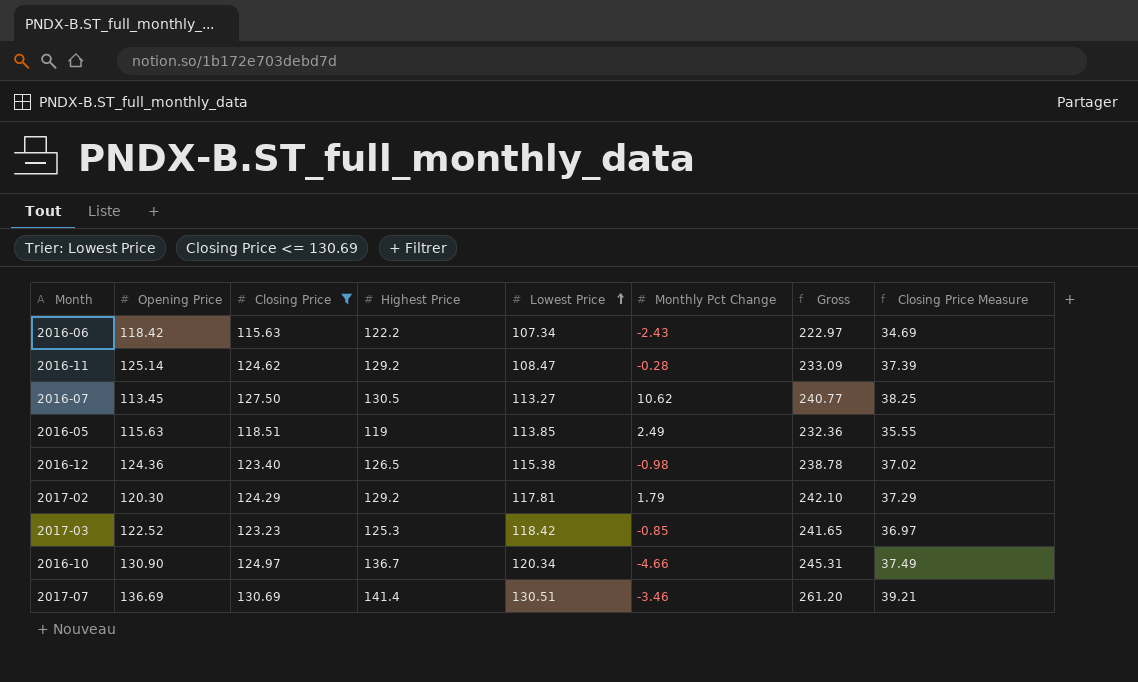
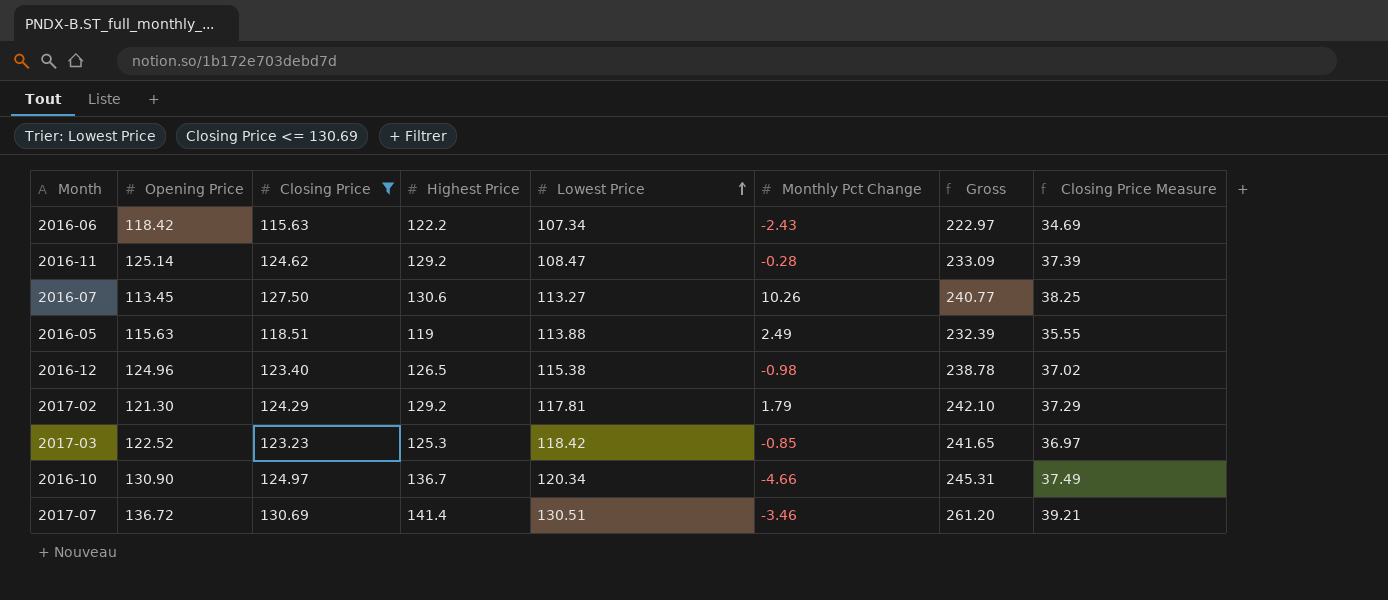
2016-07 | Highest Price: 130.5 -> 130.6
2016-07 | Monthly Pct Change: 10.62 -> 10.26
2016-05 | Lowest Price: 113.85 -> 113.88
2016-05 | Gross: 232.36 -> 232.39
2016-12 | Opening Price: 124.36 -> 124.96
2017-02 | Opening Price: 120.30 -> 121.30
2017-07 | Opening Price: 136.69 -> 136.72

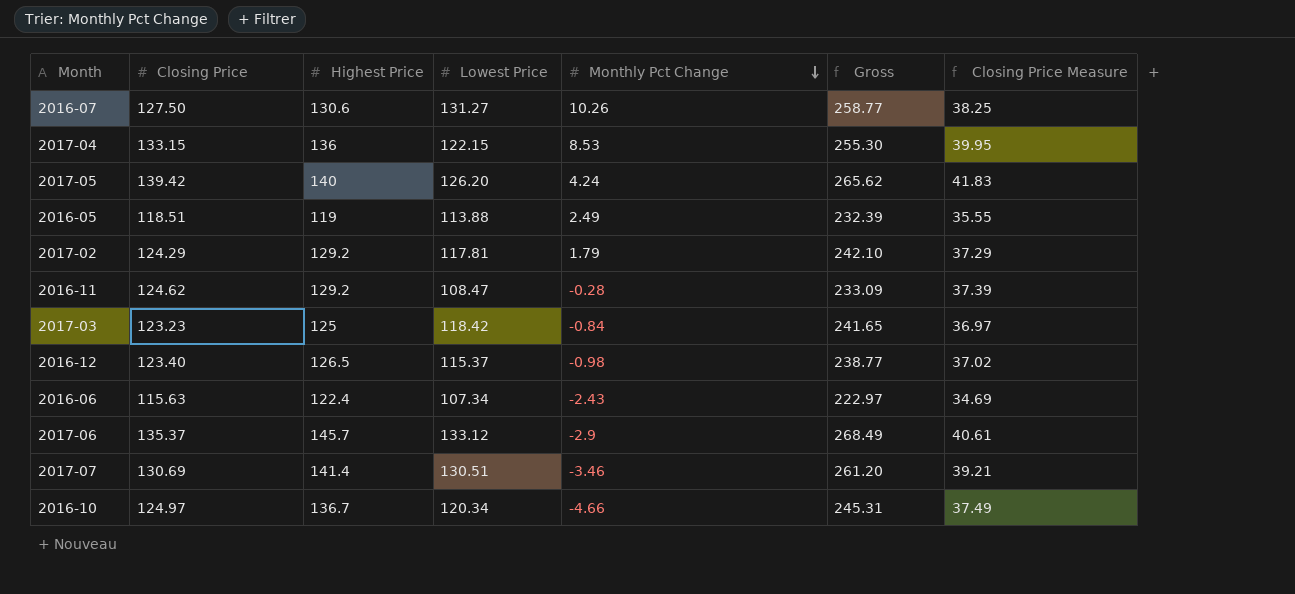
filter: Closing Price <= 130.69 -> none
row order: Lowest Price ascending -> Monthly Pct Change descending
column Opening Price | position: 2 -> none
2016-07 | Lowest Price: 113.27 -> 131.27
2016-07 | Gross: 240.77 -> 258.77
2017-03 | Highest Price: 125.3 -> 125
2017-03 | Monthly Pct Change: -0.85 -> -0.84
2016-12 | Lowest Price: 115.38 -> 115.37
2016-12 | Gross: 238.78 -> 238.77
2016-06 | Highest Price: 122.2 -> 122.4

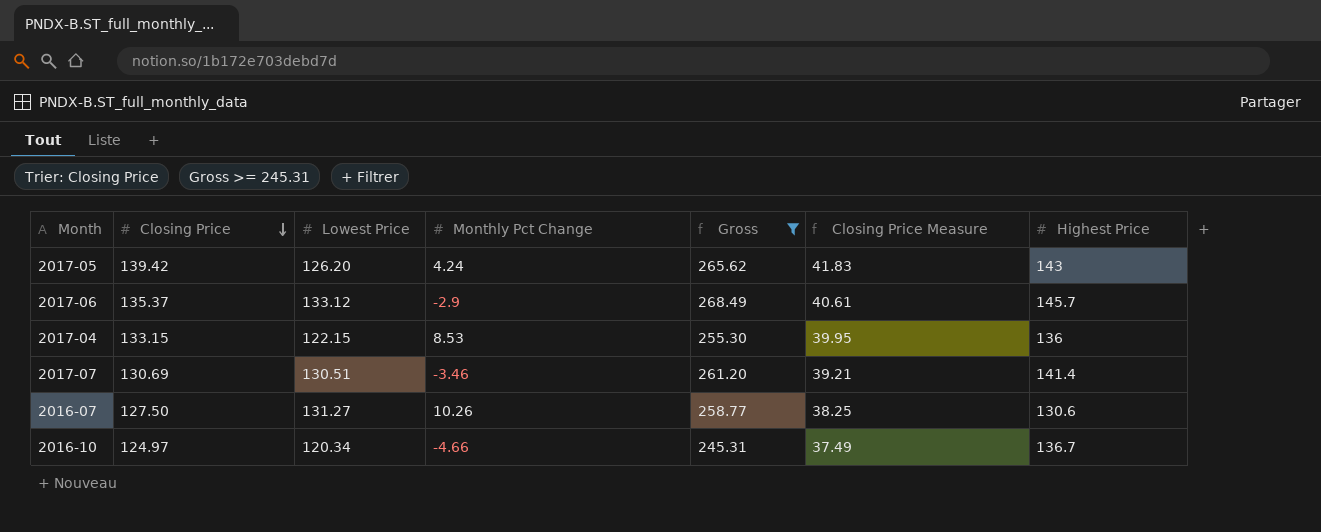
filter: none -> Gross >= 245.31
row order: Monthly Pct Change descending -> Closing Price descending
column Highest Price | position: 3 -> 7
2017-05 | Highest Price: 140 -> 143

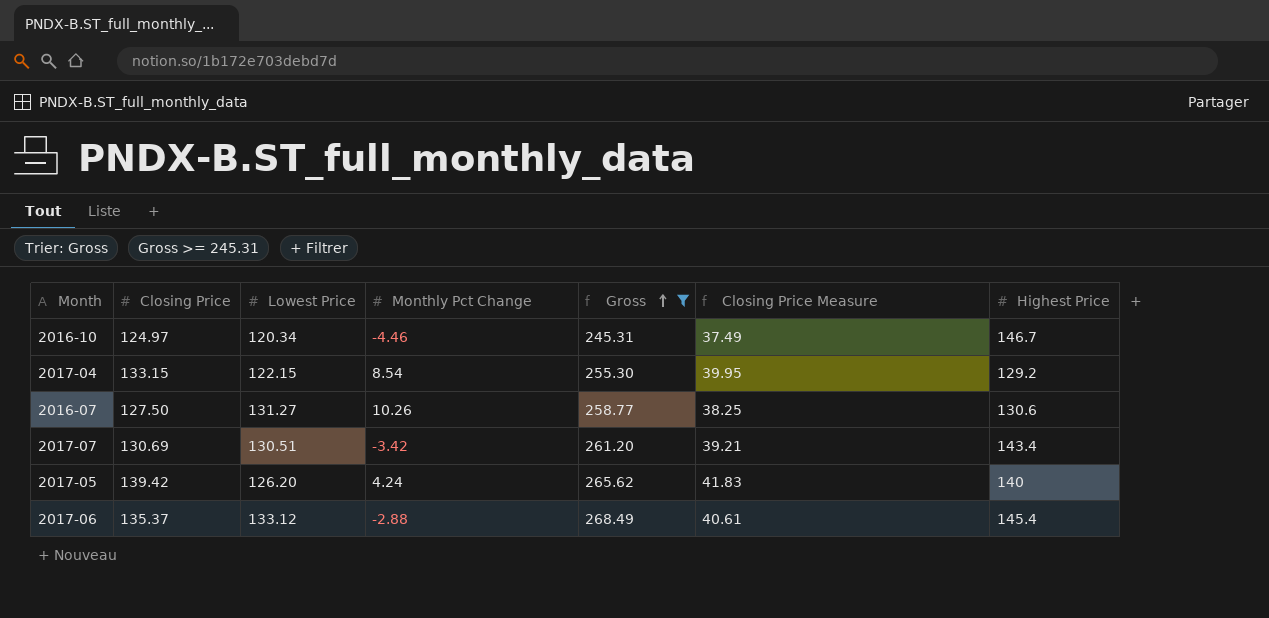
row order: Closing Price descending -> Gross ascending
2016-10 | Monthly Pct Change: -4.66 -> -4.46
2016-10 | Highest Price: 136.7 -> 146.7
2017-04 | Monthly Pct Change: 8.53 -> 8.54
2017-04 | Highest Price: 136 -> 129.2
2017-07 | Monthly Pct Change: -3.46 -> -3.42
2017-07 | Highest Price: 141.4 -> 143.4
2017-05 | Highest Price: 143 -> 140
2017-06 | Monthly Pct Change: -2.9 -> -2.88
2017-06 | Highest Price: 145.7 -> 145.4

